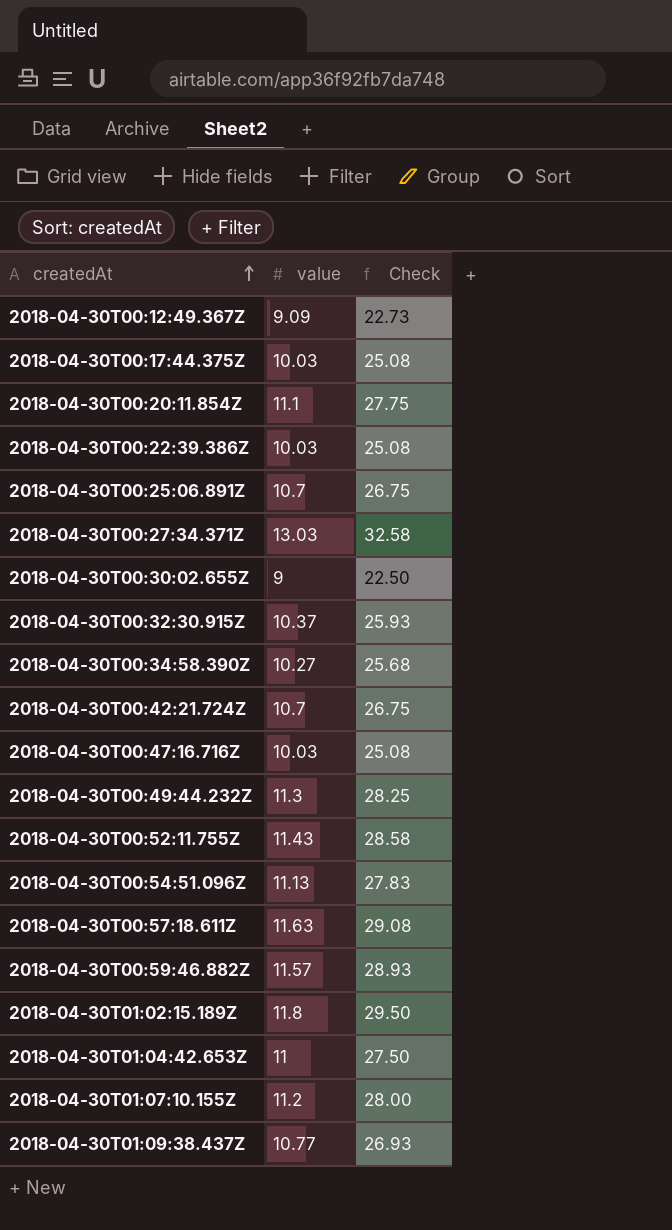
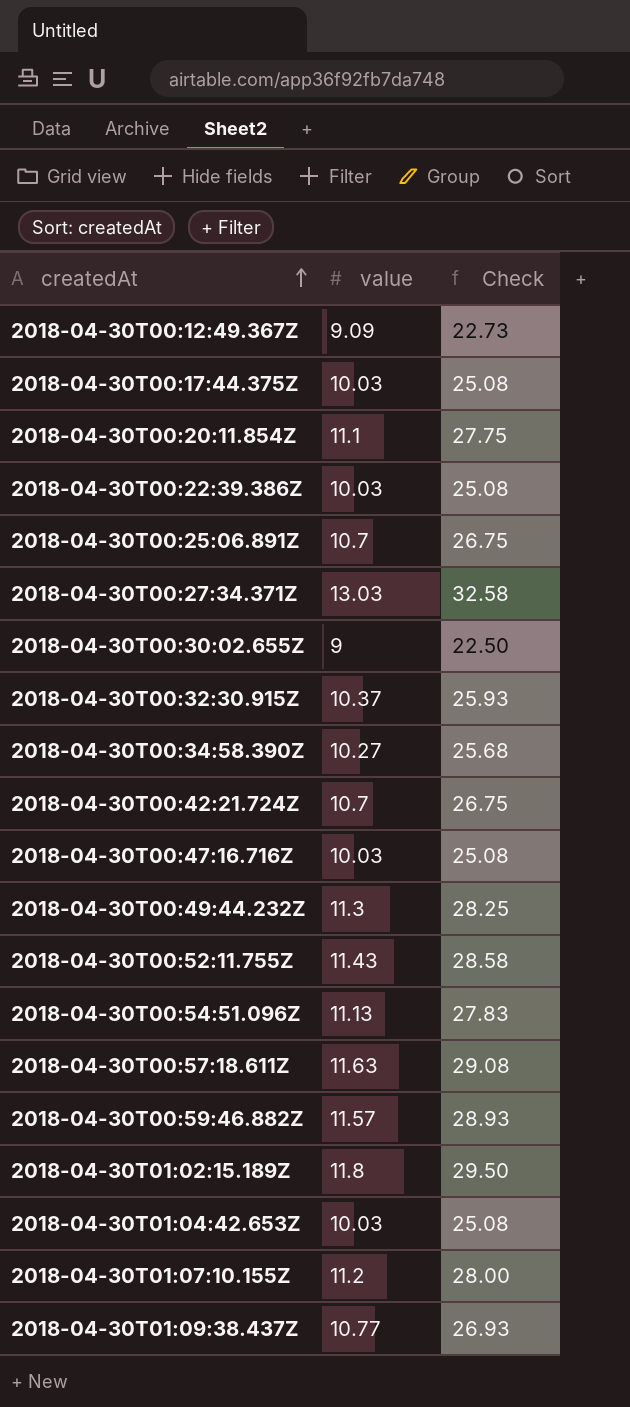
2018-04-30T01:04:42.653Z | value: 11 -> 10.03
2018-04-30T01:04:42.653Z | Check: 27.50 -> 25.08

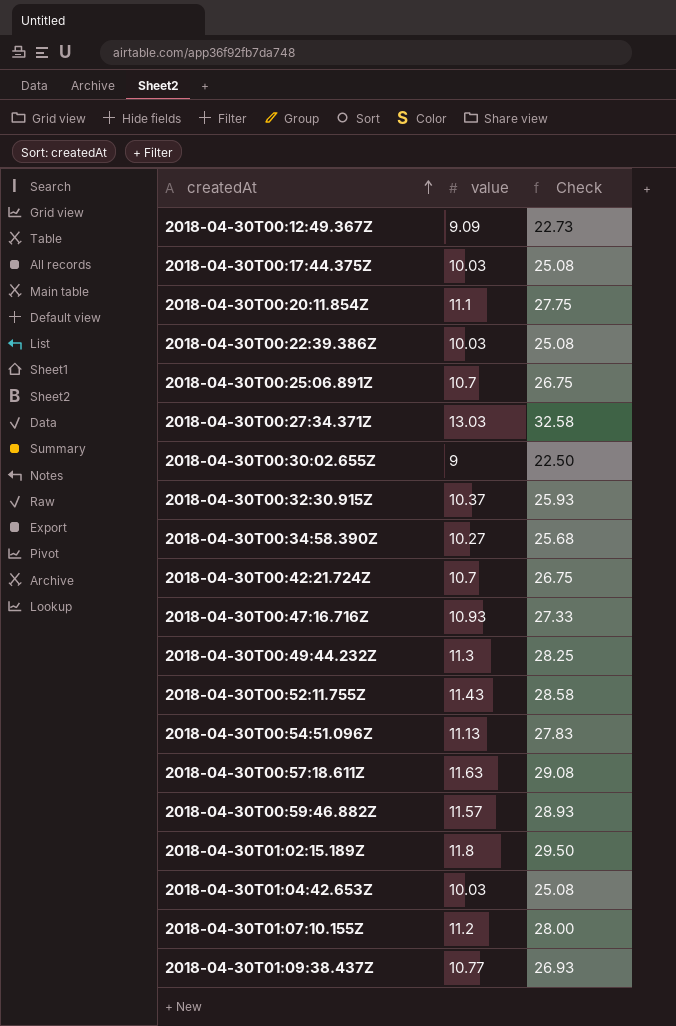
2018-04-30T00:47:16.716Z | value: 10.03 -> 10.93
2018-04-30T00:47:16.716Z | Check: 25.08 -> 27.33

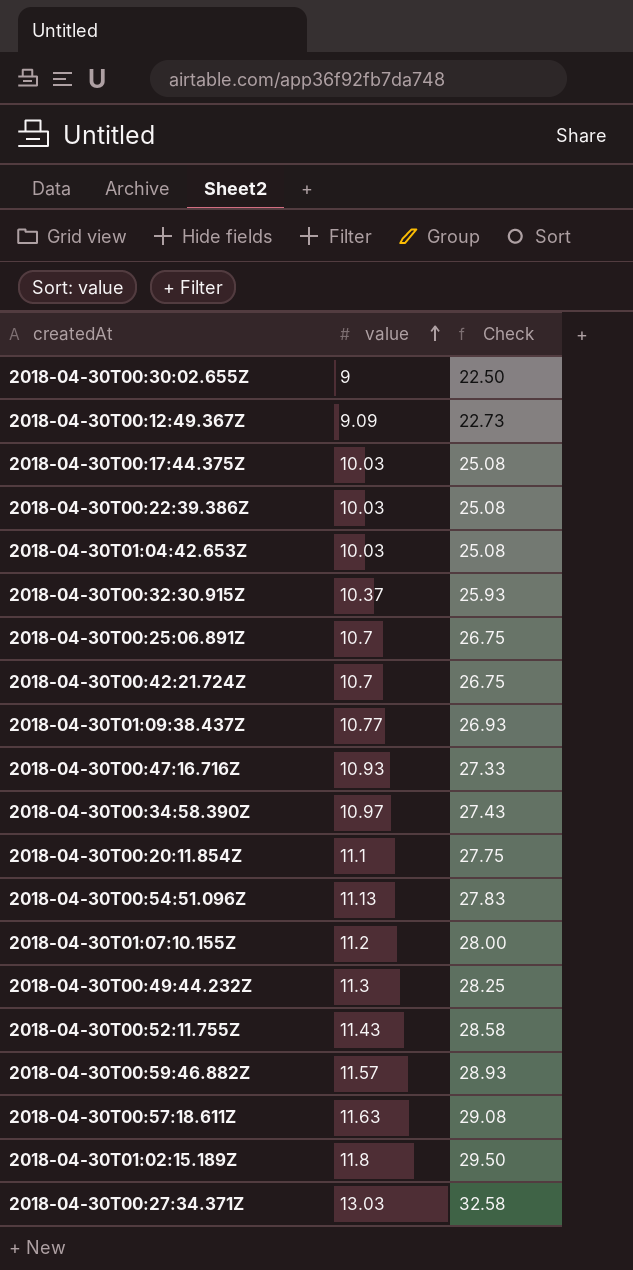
row order: createdAt ascending -> value ascending
2018-04-30T00:34:58.390Z | value: 10.27 -> 10.97
2018-04-30T00:34:58.390Z | Check: 25.68 -> 27.43

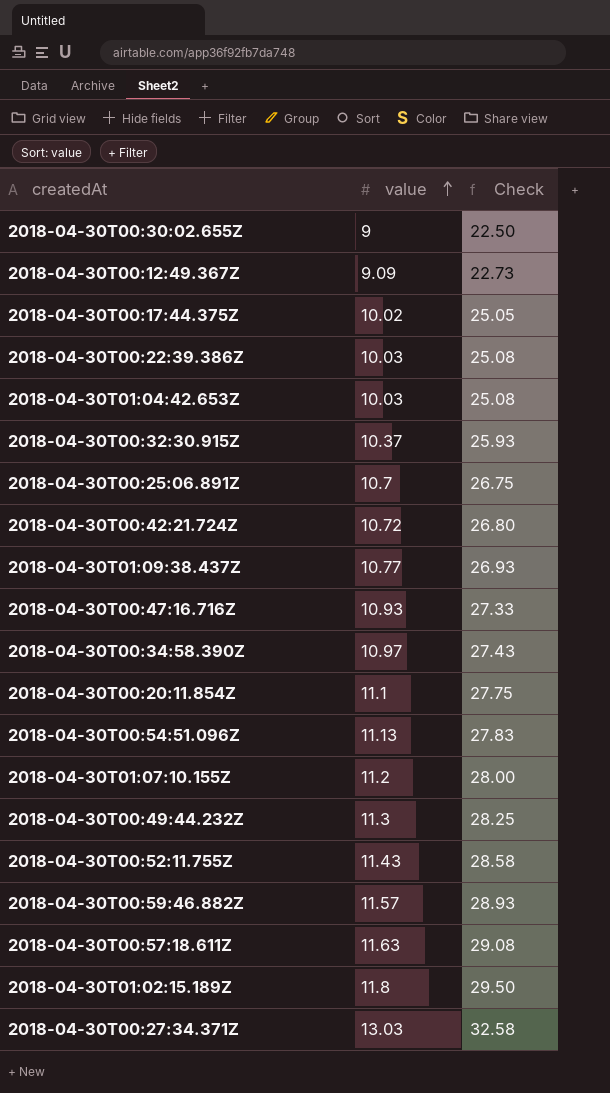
2018-04-30T00:17:44.375Z | value: 10.03 -> 10.02
2018-04-30T00:17:44.375Z | Check: 25.08 -> 25.05
2018-04-30T00:42:21.724Z | value: 10.7 -> 10.72
2018-04-30T00:42:21.724Z | Check: 26.75 -> 26.80

